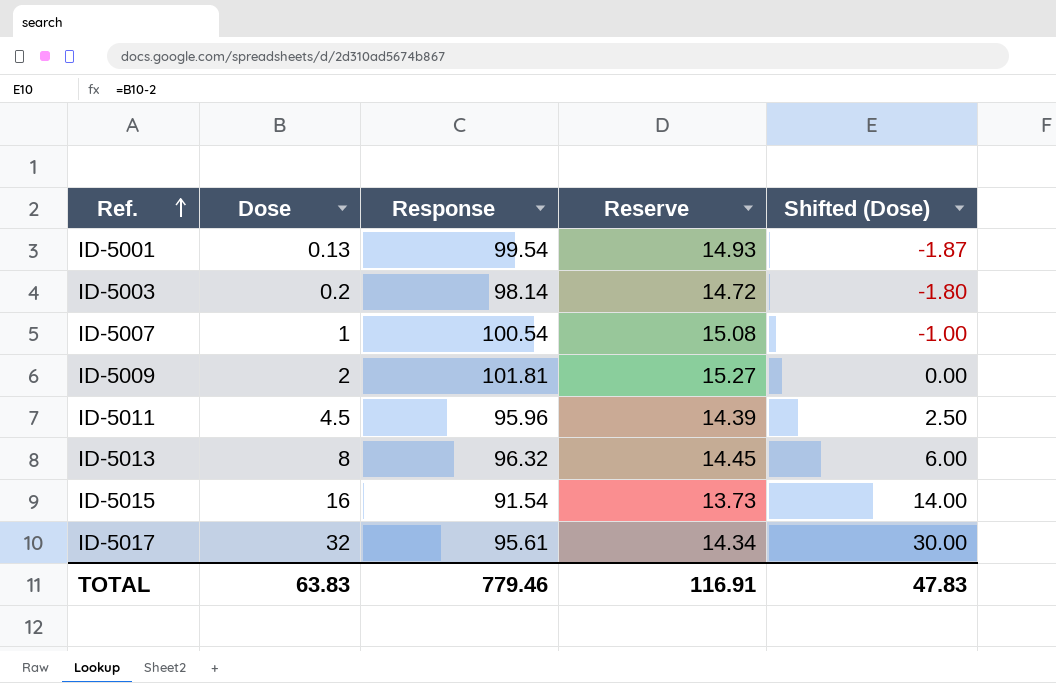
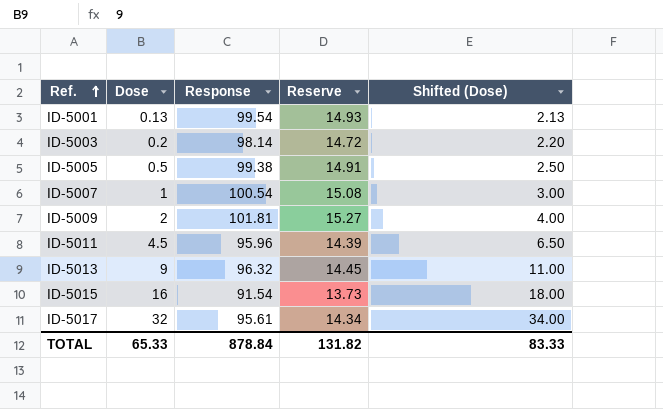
column Shifted (Dose) | formula: [Dose] - 2 -> [Dose] + 2
row ID-5005: none -> 0.5 | 99.38 | 14.91 | 2.50
ID-5013 | Dose: 8 -> 9
TOTAL | Dose: 63.83 -> 65.33
TOTAL | Response: 779.46 -> 878.84
TOTAL | Reserve: 116.91 -> 131.82
TOTAL | Shifted (Dose): 47.83 -> 83.33

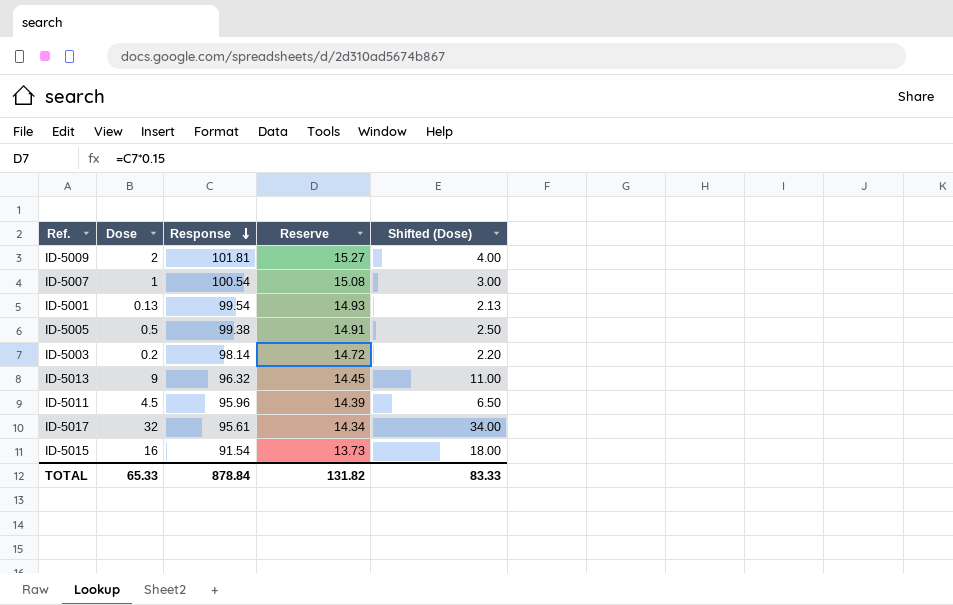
row order: Ref. ascending -> Response descending

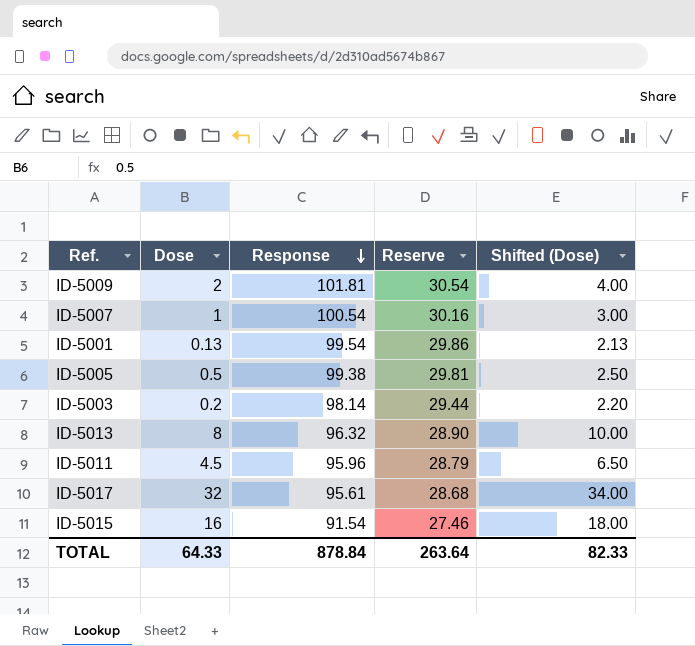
column Reserve | formula: [Response] * 0.15 -> [Response] * 0.3
ID-5013 | Dose: 9 -> 8
ID-5013 | Shifted (Dose): 11.00 -> 10.00
TOTAL | Dose: 65.33 -> 64.33
TOTAL | Reserve: 131.82 -> 263.64
TOTAL | Shifted (Dose): 83.33 -> 82.33

